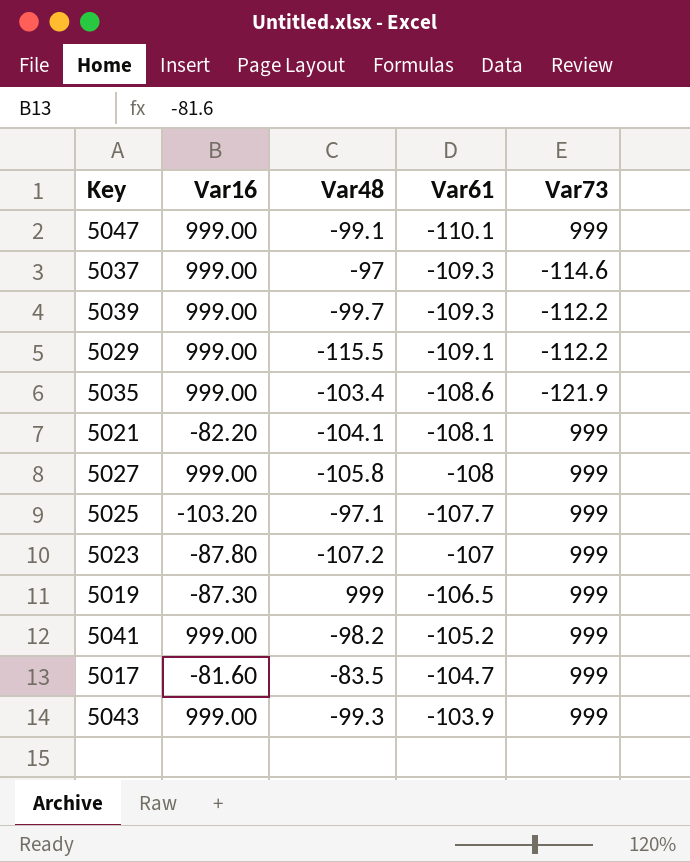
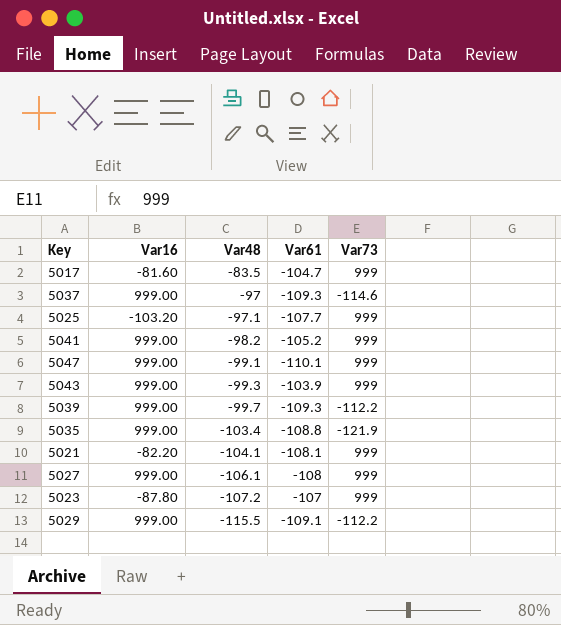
row order: Var61 ascending -> Var48 descending
row 5019: -87.30 | 999 | -106.5 | 999 -> none
5035 | Var61: -108.6 -> -108.8
5027 | Var48: -105.8 -> -106.1

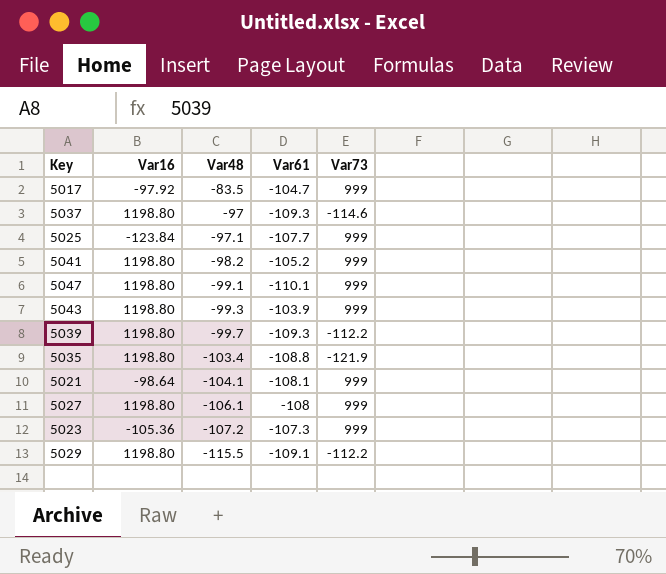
5017 | Var16: -81.60 -> -97.92
5037 | Var16: 999.00 -> 1198.80
5025 | Var16: -103.20 -> -123.84
5041 | Var16: 999.00 -> 1198.80
5047 | Var16: 999.00 -> 1198.80
5043 | Var16: 999.00 -> 1198.80
5039 | Var16: 999.00 -> 1198.80
5035 | Var16: 999.00 -> 1198.80
5021 | Var16: -82.20 -> -98.64
5027 | Var16: 999.00 -> 1198.80
5023 | Var16: -87.80 -> -105.36
5023 | Var61: -107 -> -107.3
5029 | Var16: 999.00 -> 1198.80

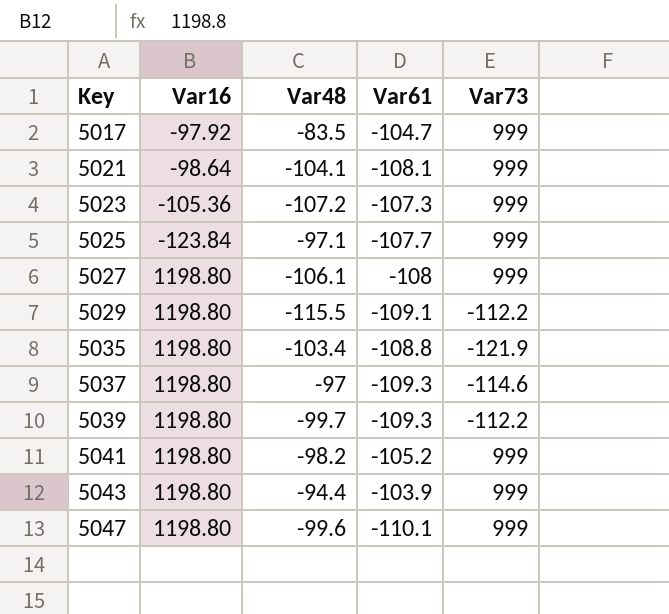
row order: Var48 descending -> Key ascending
5043 | Var48: -99.3 -> -94.4
5047 | Var48: -99.1 -> -99.6

